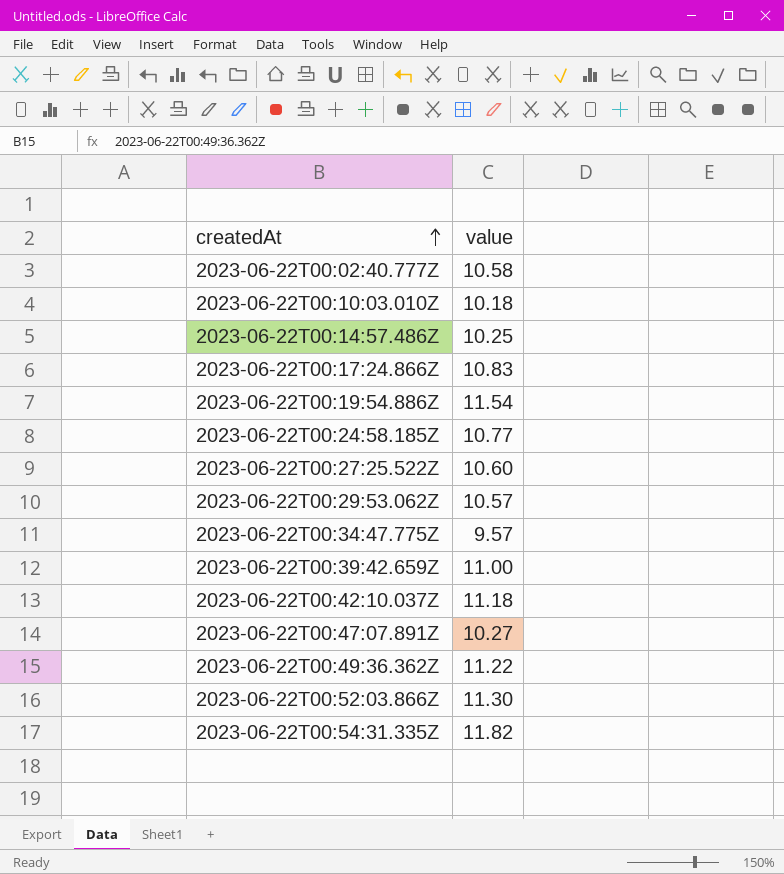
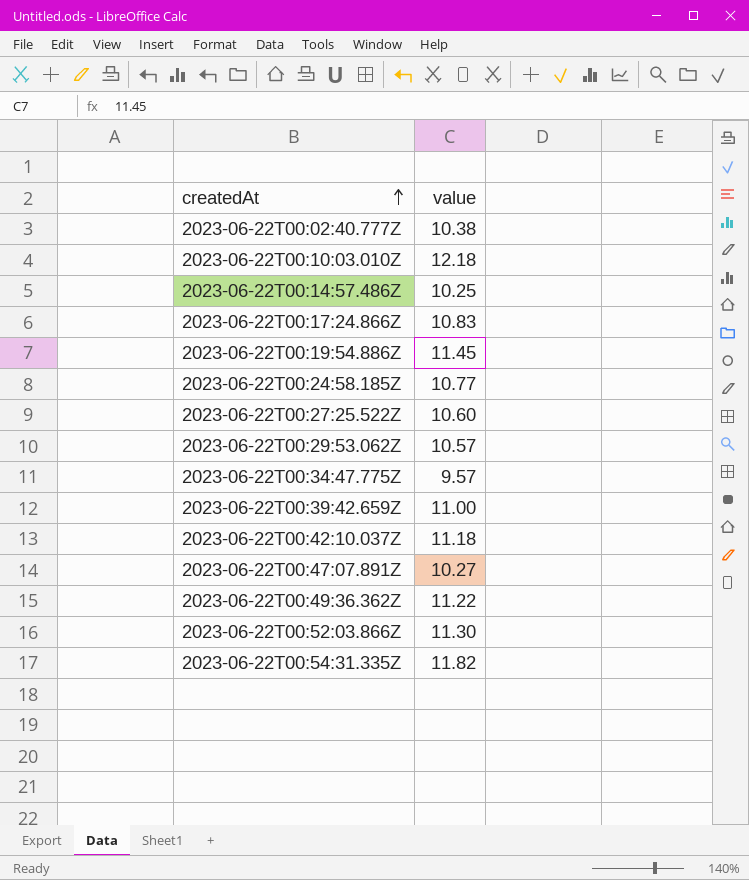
2023-06-22T00:02:40.777Z | value: 10.58 -> 10.38
2023-06-22T00:10:03.010Z | value: 10.18 -> 12.18
2023-06-22T00:19:54.886Z | value: 11.54 -> 11.45

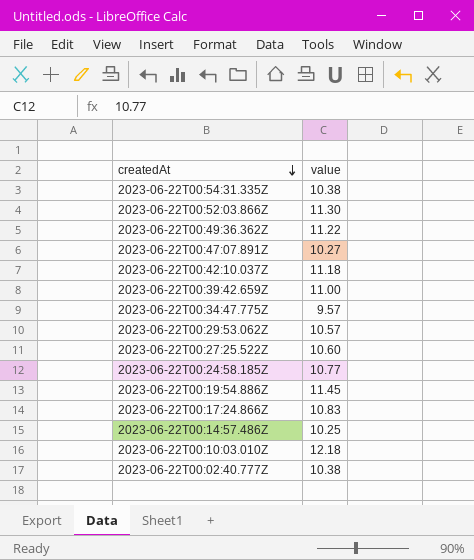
row order: createdAt ascending -> createdAt descending
2023-06-22T00:54:31.335Z | value: 11.82 -> 10.38

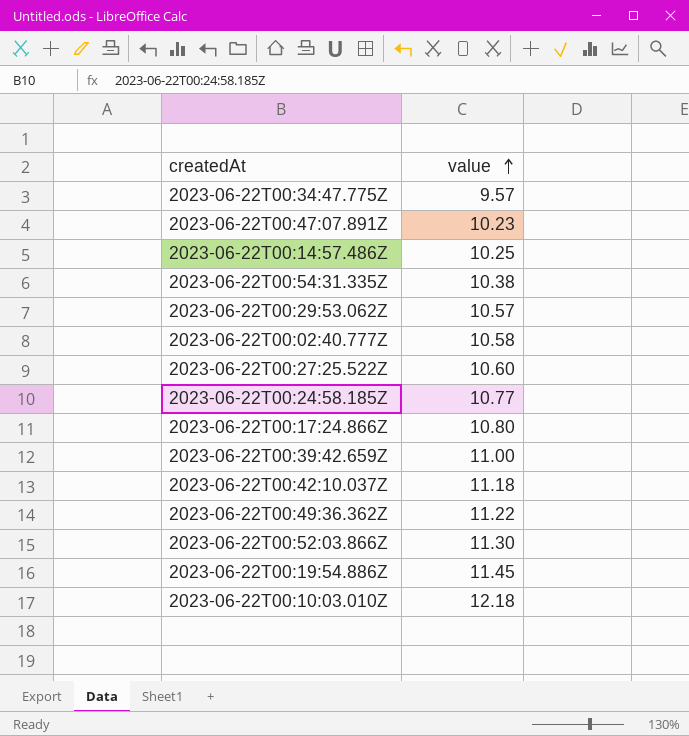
row order: createdAt descending -> value ascending
2023-06-22T00:47:07.891Z | value: 10.27 -> 10.23
2023-06-22T00:02:40.777Z | value: 10.38 -> 10.58
2023-06-22T00:17:24.866Z | value: 10.83 -> 10.80

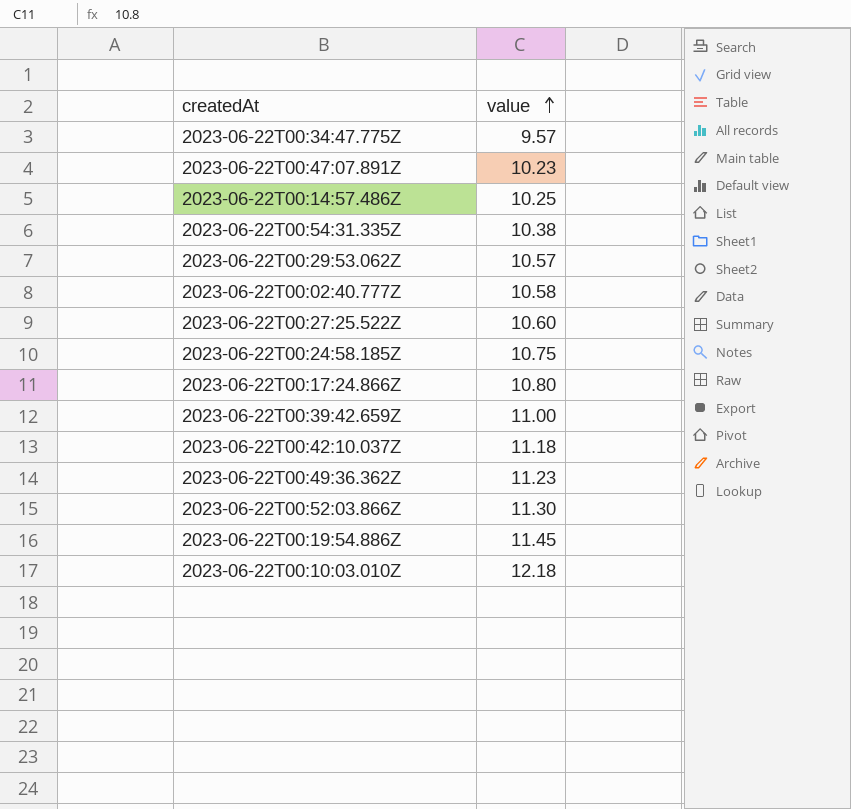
2023-06-22T00:24:58.185Z | value: 10.77 -> 10.75
2023-06-22T00:49:36.362Z | value: 11.22 -> 11.23

